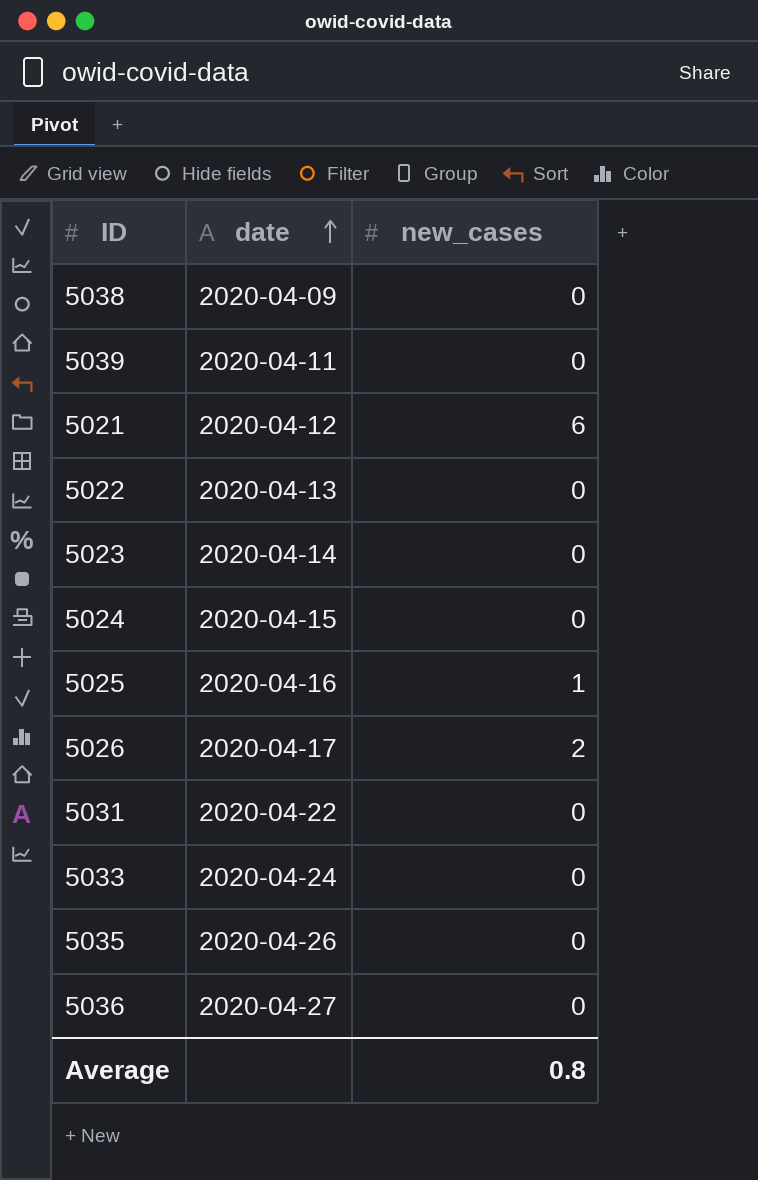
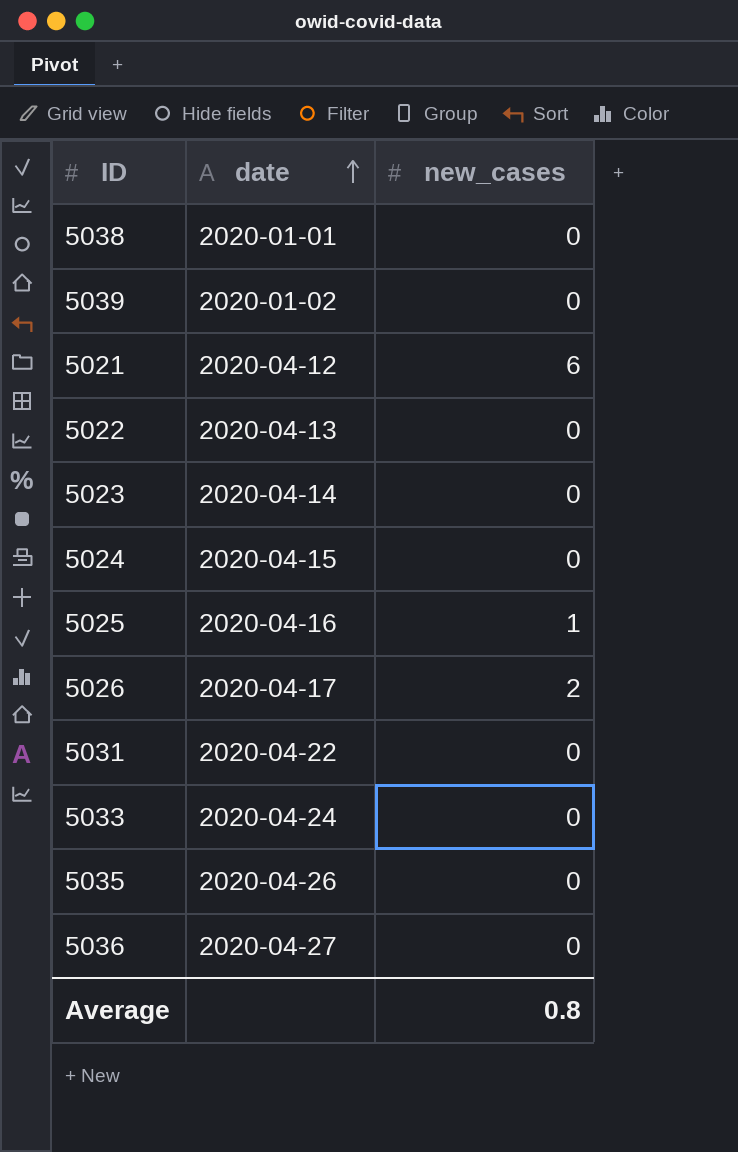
5038 | date: 2020-04-09 -> 2020-01-01
5039 | date: 2020-04-11 -> 2020-01-02

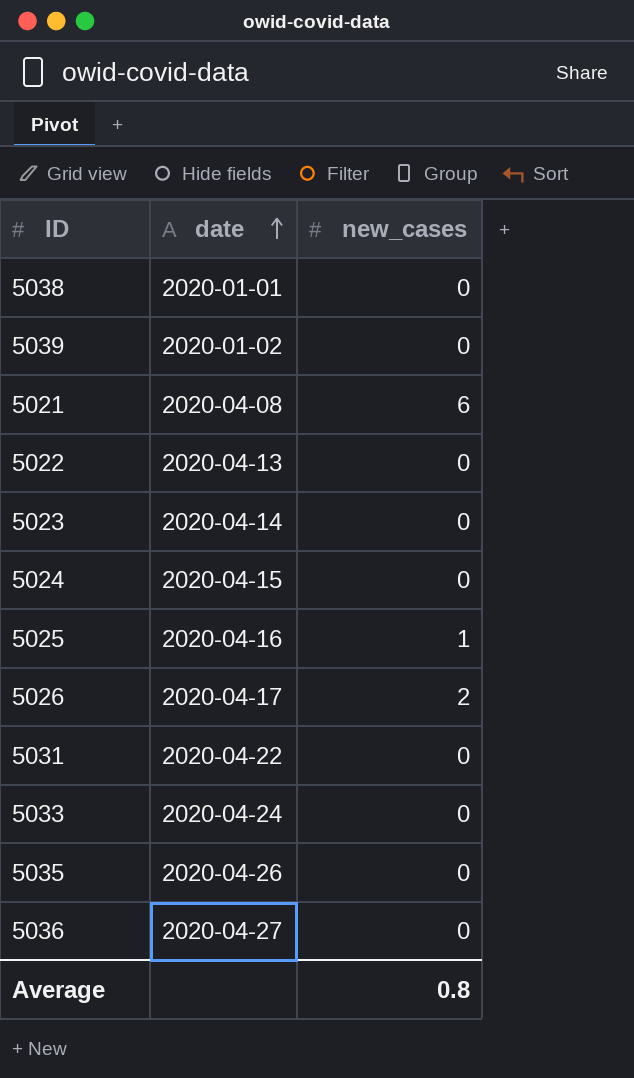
5021 | date: 2020-04-12 -> 2020-04-08

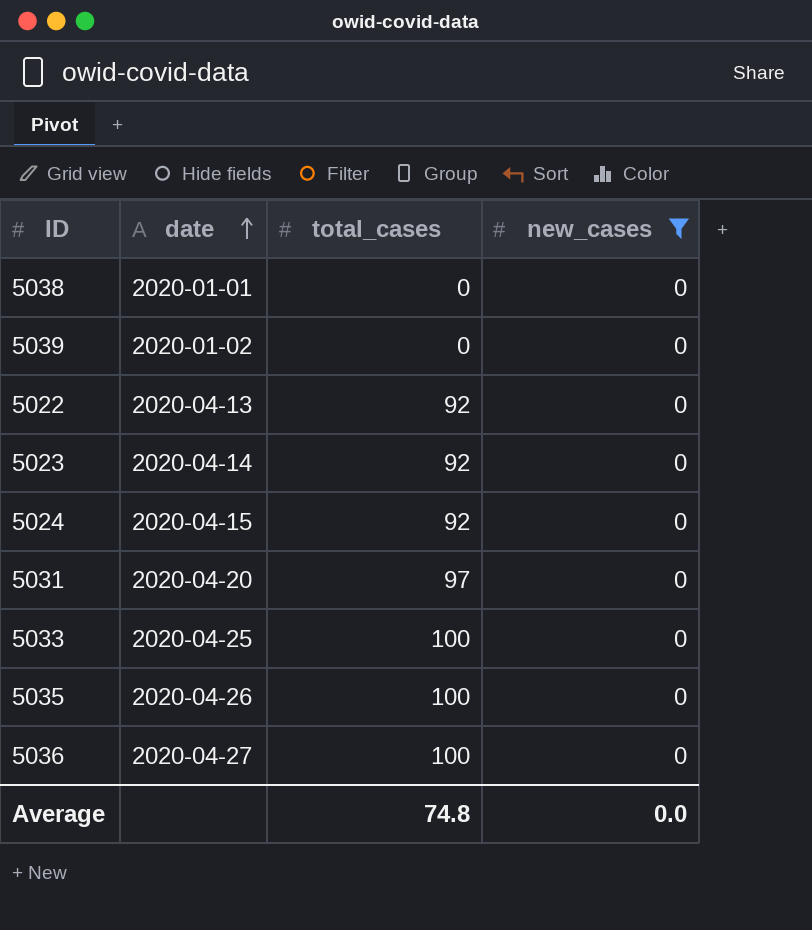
filter: none -> new_cases = 0
column total_cases | position: none -> 3
5031 | date: 2020-04-22 -> 2020-04-20
5033 | date: 2020-04-24 -> 2020-04-25
Average | new_cases: 0.8 -> 0.0

